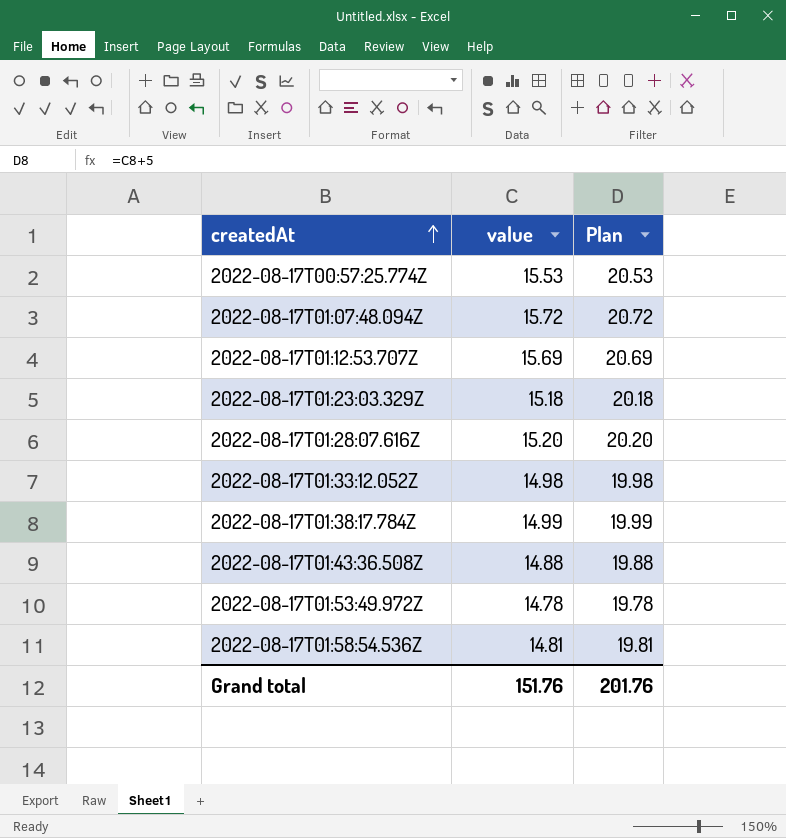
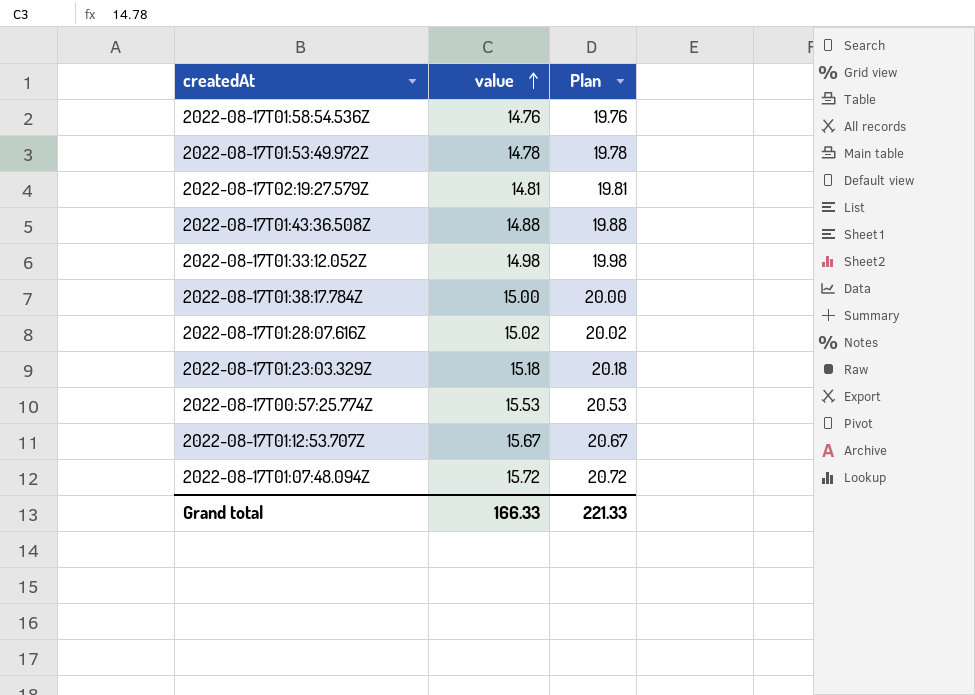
row order: createdAt ascending -> value ascending
2022-08-17T01:58:54.536Z | value: 14.81 -> 14.76
2022-08-17T01:58:54.536Z | Plan: 19.81 -> 19.76
row 2022-08-17T02:19:27.579Z: none -> 14.81 | 19.81
2022-08-17T01:38:17.784Z | value: 14.99 -> 15.00
2022-08-17T01:38:17.784Z | Plan: 19.99 -> 20.00
2022-08-17T01:28:07.616Z | value: 15.20 -> 15.02
2022-08-17T01:28:07.616Z | Plan: 20.20 -> 20.02
2022-08-17T01:12:53.707Z | value: 15.69 -> 15.67
2022-08-17T01:12:53.707Z | Plan: 20.69 -> 20.67
Grand total | value: 151.76 -> 166.33
Grand total | Plan: 201.76 -> 221.33

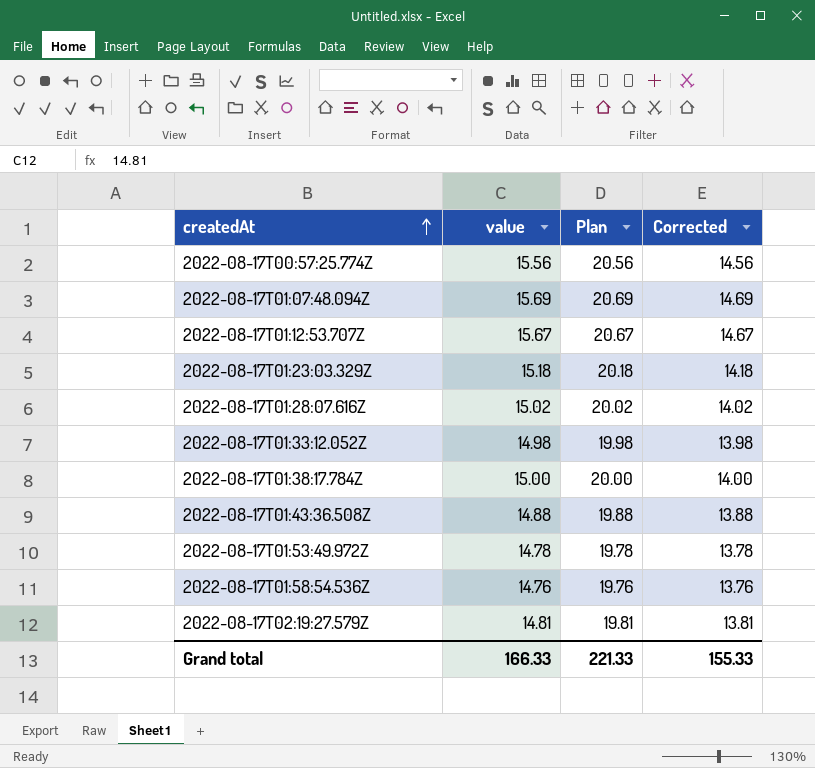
row order: value ascending -> createdAt ascending
column Corrected | formula: none -> [value] - 1
2022-08-17T00:57:25.774Z | value: 15.53 -> 15.56
2022-08-17T00:57:25.774Z | Plan: 20.53 -> 20.56
2022-08-17T01:07:48.094Z | value: 15.72 -> 15.69
2022-08-17T01:07:48.094Z | Plan: 20.72 -> 20.69

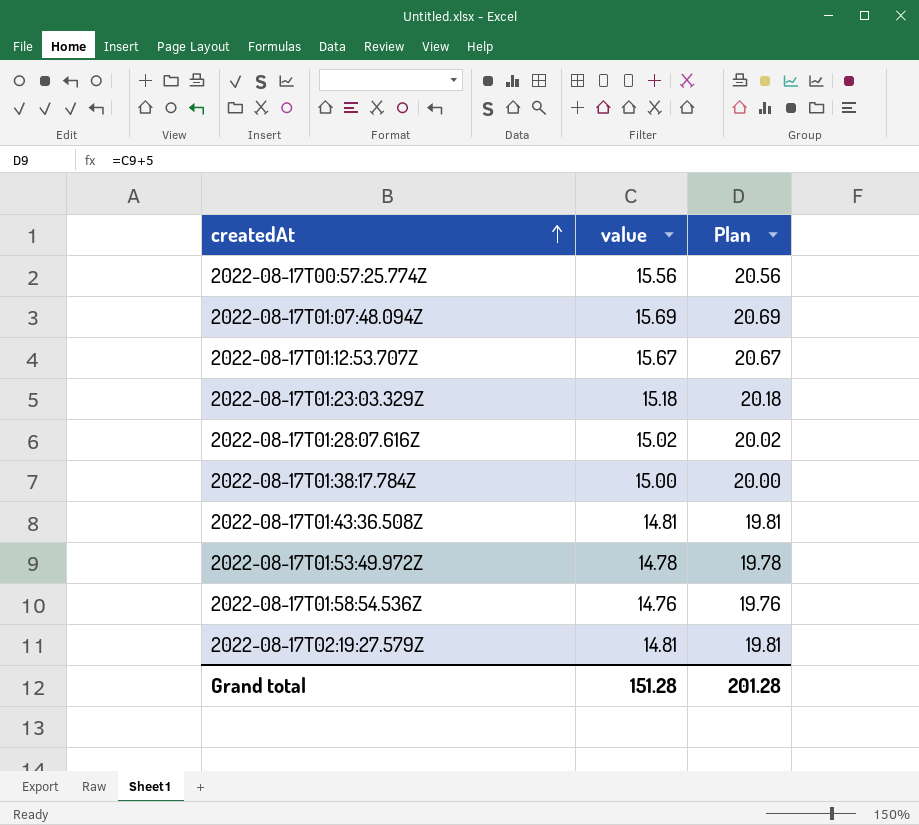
column Corrected | formula: [value] - 1 -> none
row 2022-08-17T01:33:12.052Z: 14.98 | 19.98 | 13.98 -> none
2022-08-17T01:43:36.508Z | value: 14.88 -> 14.81
2022-08-17T01:43:36.508Z | Plan: 19.88 -> 19.81
Grand total | value: 166.33 -> 151.28
Grand total | Plan: 221.33 -> 201.28

